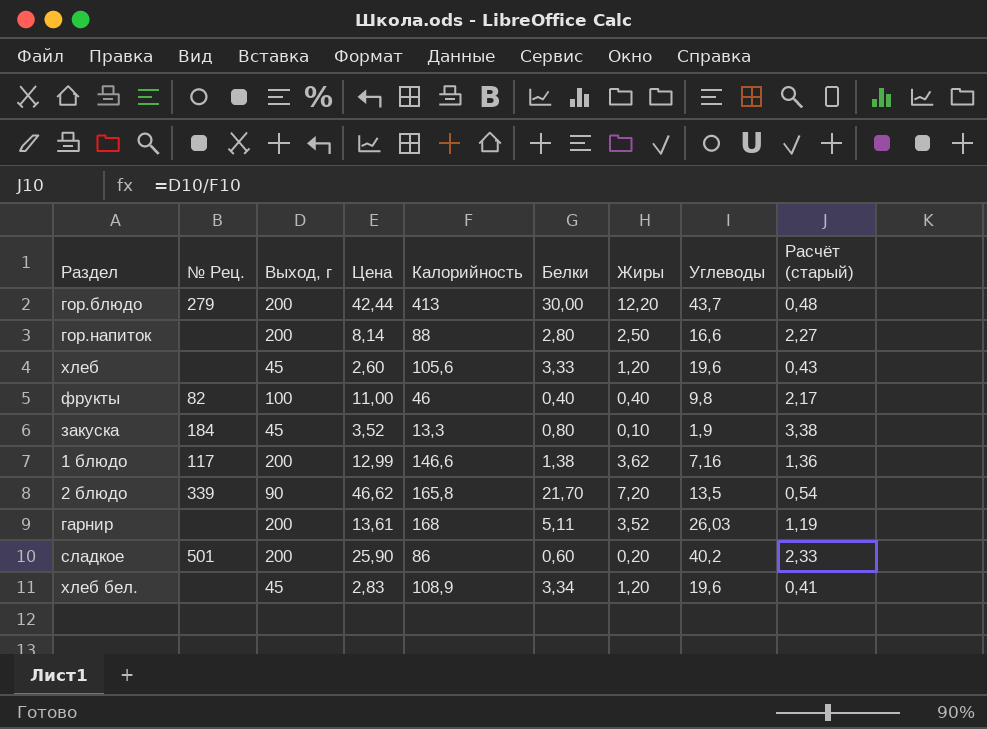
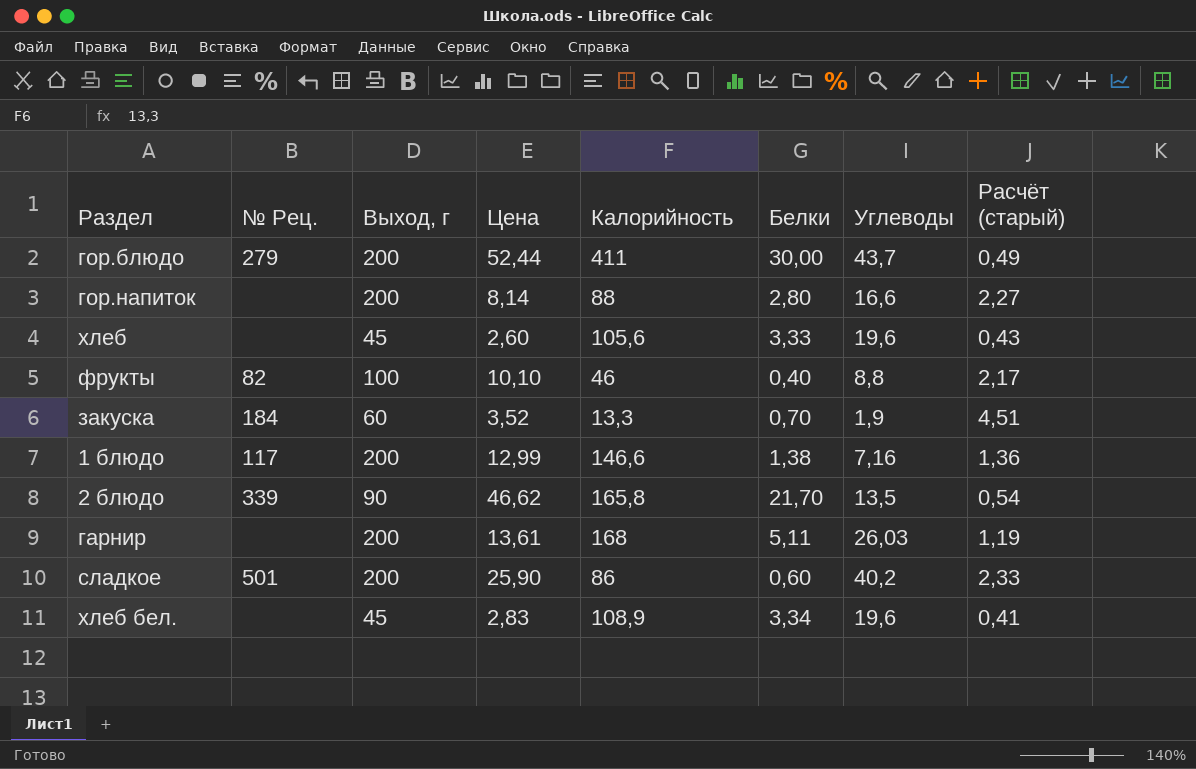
column Жиры | position: 7 -> none
гор.блюдо | Цена: 42,44 -> 52,44
гор.блюдо | Калорийность: 413 -> 411
гор.блюдо | Расчёт (старый): 0,48 -> 0,49
фрукты | Цена: 11,00 -> 10,10
фрукты | Углеводы: 9,8 -> 8,8
закуска | Выход, г: 45 -> 60
закуска | Белки: 0,80 -> 0,70
закуска | Расчёт (старый): 3,38 -> 4,51

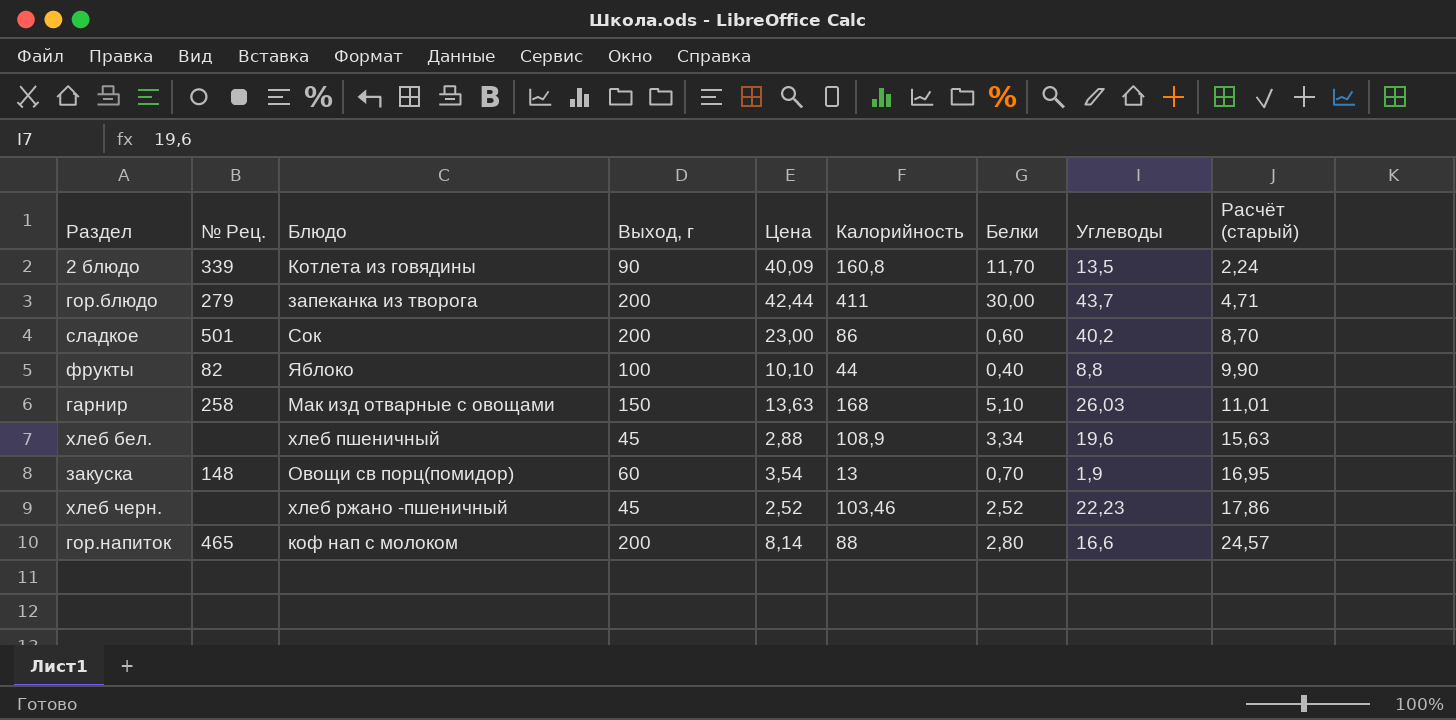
row order: none -> Расчёт (старый) ascending
column Блюдо | position: none -> 3
column Расчёт (старый) | formula: [Выход, г] / [Калорийность] -> [Выход, г] / [Цена]
row хлеб: none | 45 | 2,60 | 105,6 | 3,33 | 19,6 | 0,43 -> none
row 1 блюдо: 117 | 200 | 12,99 | 146,6 | 1,38 | 7,16 | 1,36 -> none
2 блюдо | Цена: 46,62 -> 40,09
2 блюдо | Калорийность: 165,8 -> 160,8
2 блюдо | Белки: 21,70 -> 11,70
гор.блюдо | Цена: 52,44 -> 42,44
сладкое | Цена: 25,90 -> 23,00
фрукты | Калорийность: 46 -> 44
гарнир | № Рец.: none -> 258
гарнир | Выход, г: 200 -> 150
гарнир | Цена: 13,61 -> 13,63
гарнир | Белки: 5,11 -> 5,10
хлеб бел. | Цена: 2,83 -> 2,88
закуска | № Рец.: 184 -> 148
закуска | Цена: 3,52 -> 3,54
закуска | Калорийность: 13,3 -> 13
row хлеб черн.: none -> none | хлеб ржано -пшеничный | 45 | 2,52 | 103,46 | 2,52 | 22,23 | 17,86
гор.напиток | № Рец.: none -> 465

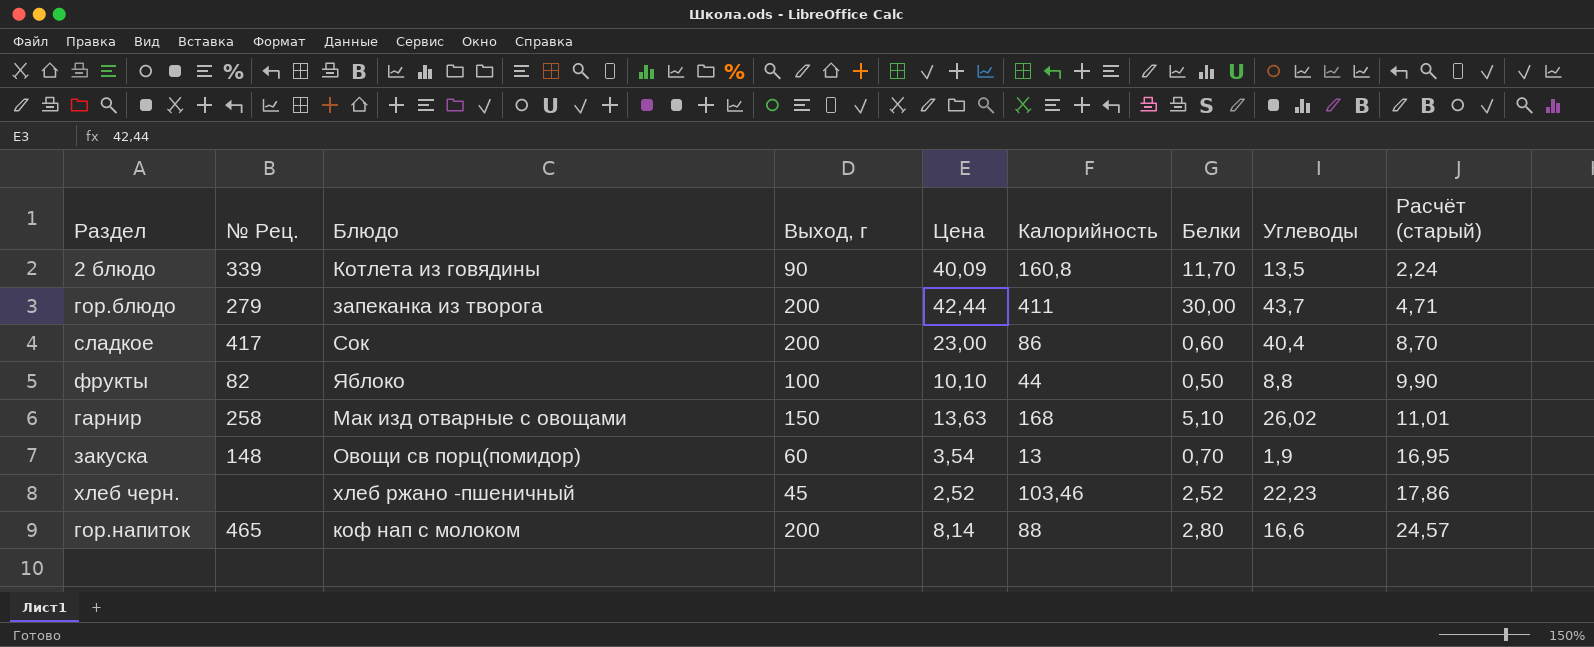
row хлеб бел.: none | хлеб пшеничный | 45 | 2,88 | 108,9 | 3,34 | 19,6 | 15,63 -> none
сладкое | № Рец.: 501 -> 417
сладкое | Углеводы: 40,2 -> 40,4
фрукты | Белки: 0,40 -> 0,50
гарнир | Углеводы: 26,03 -> 26,02

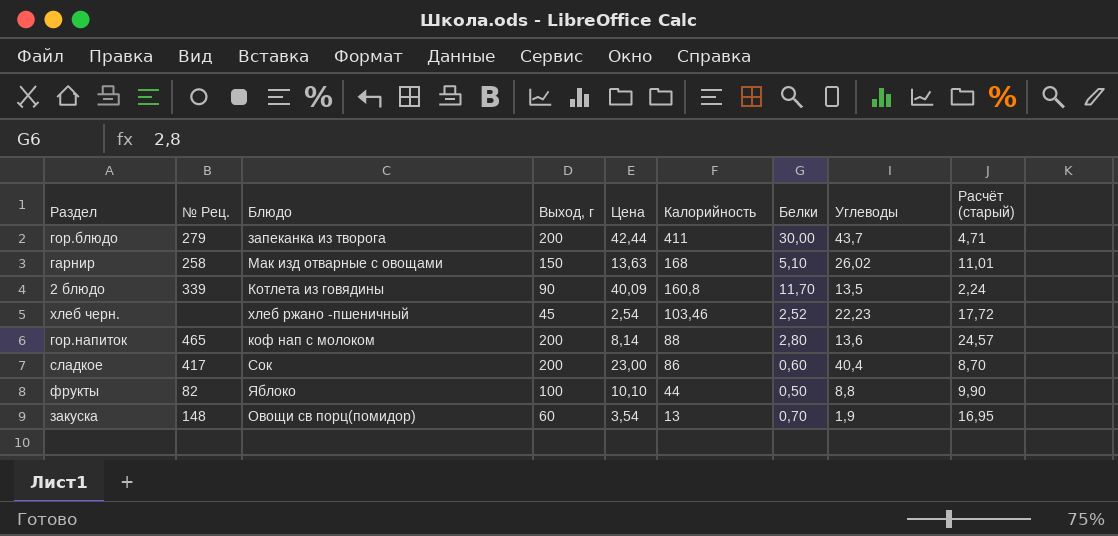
row order: Расчёт (старый) ascending -> Калорийность descending
хлеб черн. | Цена: 2,52 -> 2,54
хлеб черн. | Расчёт (старый): 17,86 -> 17,72
гор.напиток | Углеводы: 16,6 -> 13,6

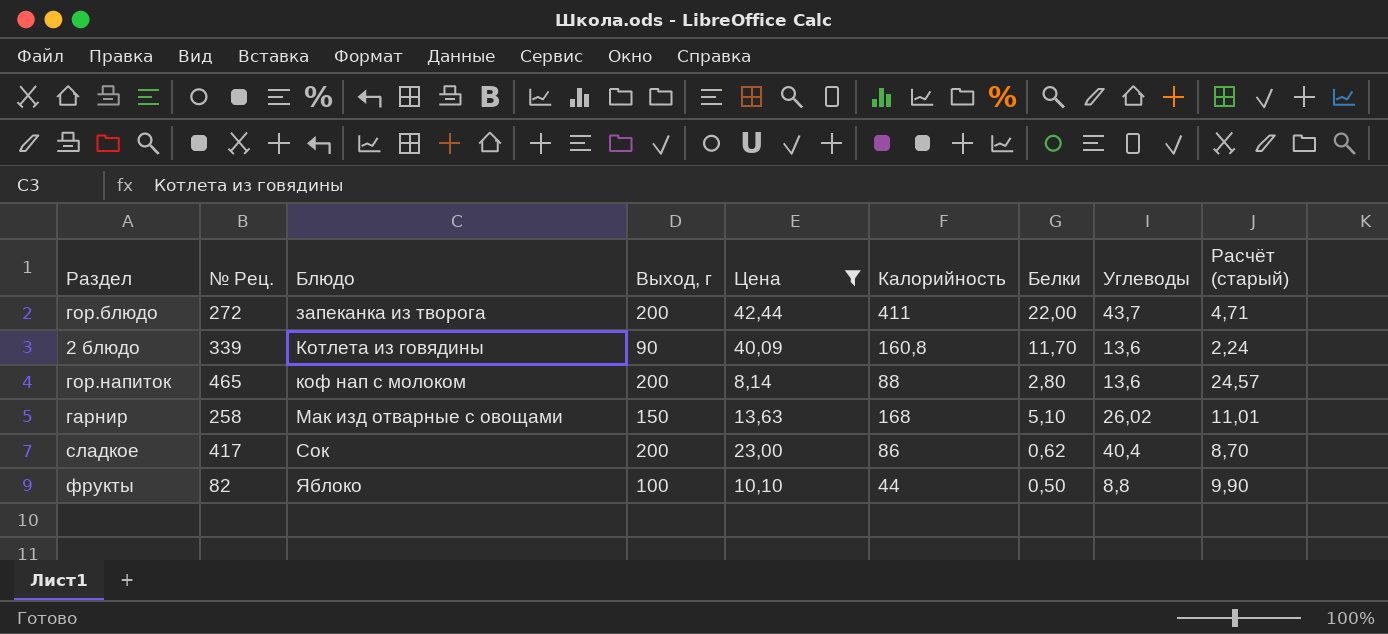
filter: none -> Цена >= 8,14
row order: Калорийность descending -> Блюдо ascending
гор.блюдо | № Рец.: 279 -> 272
гор.блюдо | Белки: 30,00 -> 22,00
2 блюдо | Углеводы: 13,5 -> 13,6
сладкое | Белки: 0,60 -> 0,62

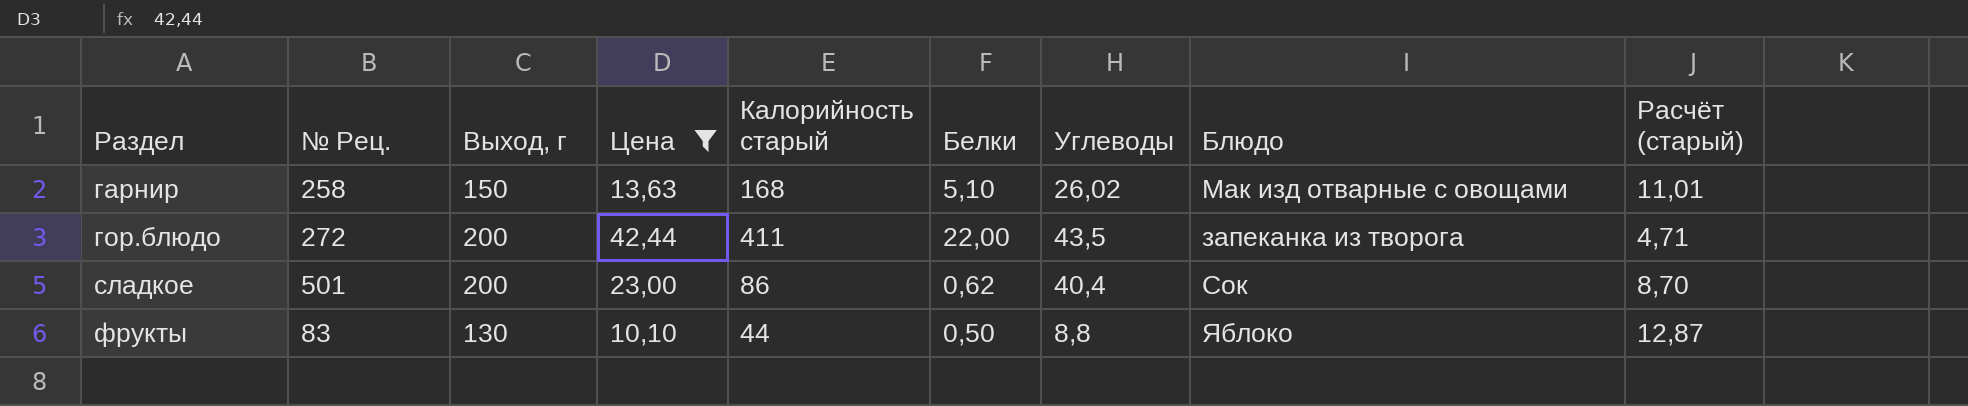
row order: Блюдо ascending -> Раздел ascending
column name: Калорийность -> Калорийность старый
column Блюдо | position: 3 -> 8
row 2 блюдо: 339 | Котлета из говядины | 90 | 40,09 | 160,8 | 11,70 | 13,6 | 2,24 -> none
row гор.напиток: 465 | коф нап с молоком | 200 | 8,14 | 88 | 2,80 | 13,6 | 24,57 -> none
гор.блюдо | Углеводы: 43,7 -> 43,5
сладкое | № Рец.: 417 -> 501
фрукты | № Рец.: 82 -> 83
фрукты | Выход, г: 100 -> 130
фрукты | Расчёт (старый): 9,90 -> 12,87

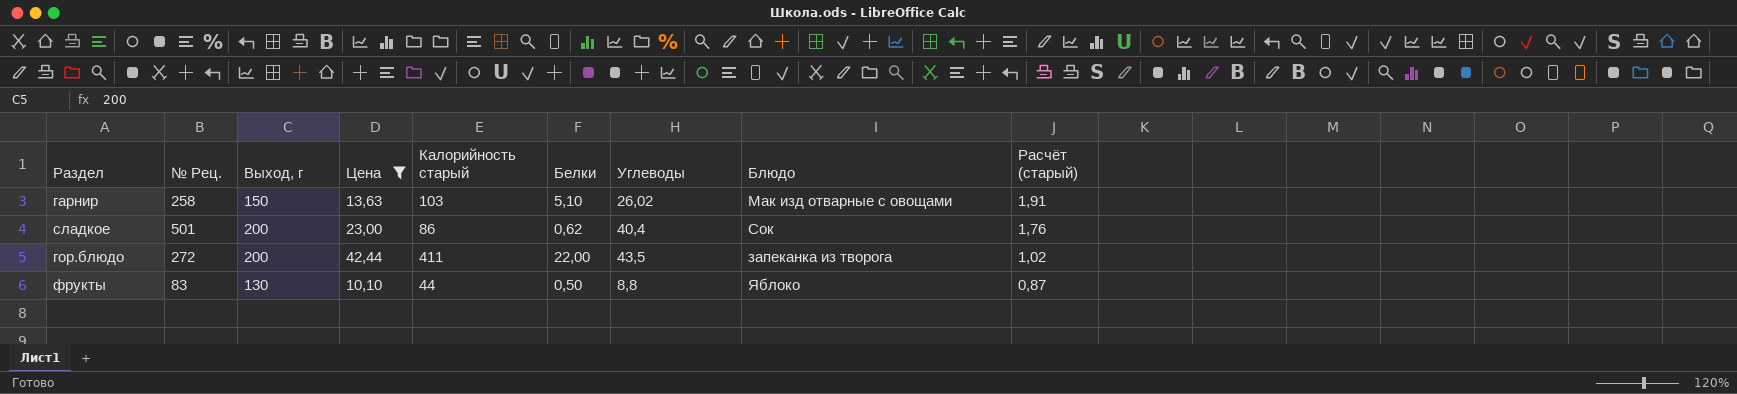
row order: Раздел ascending -> Расчёт (старый) descending
column Расчёт (старый) | formula: [Выход, г] / [Цена] -> [Углеводы] / [Цена]
гарнир | Калорийность старый: 168 -> 103

